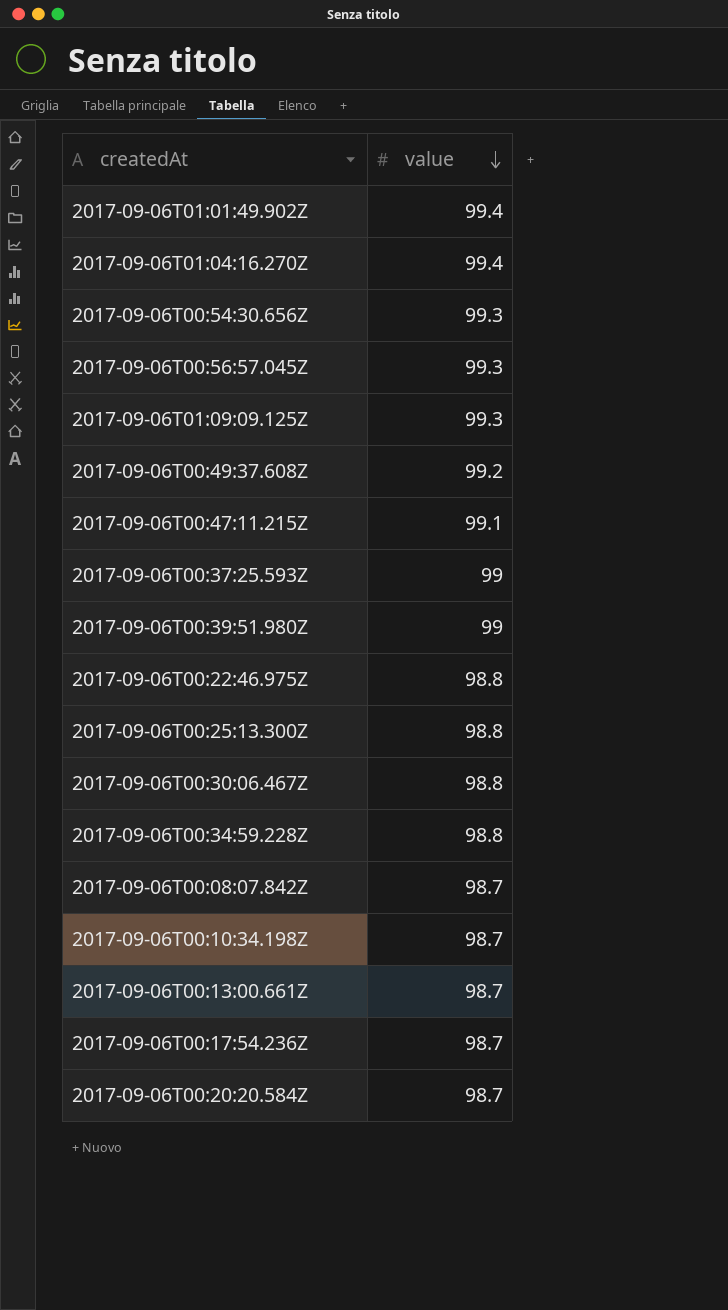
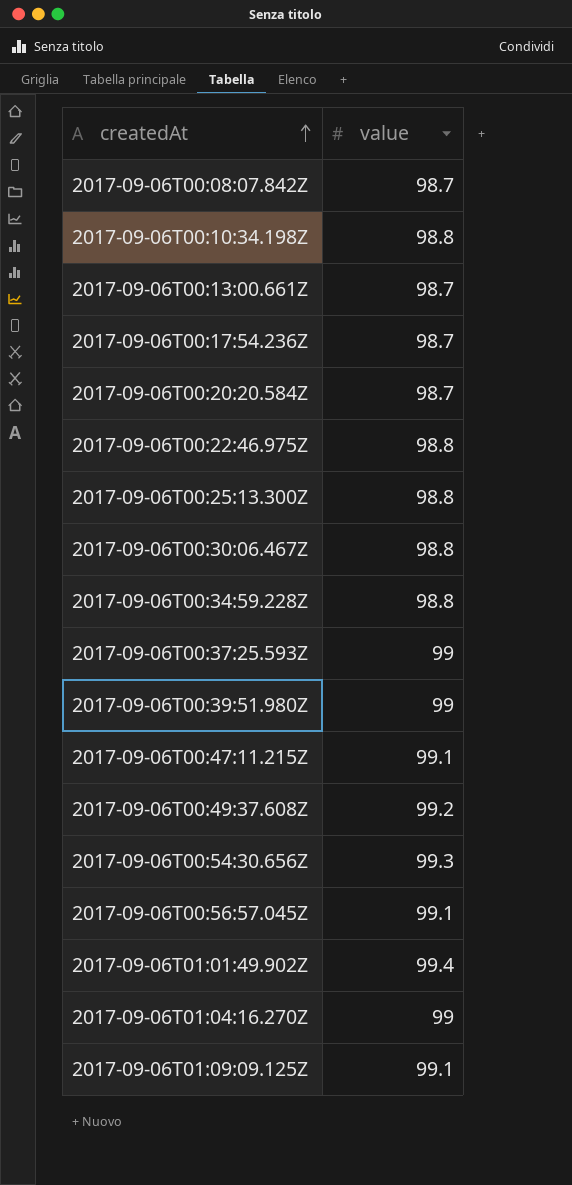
row order: value descending -> createdAt ascending
2017-09-06T00:10:34.198Z | value: 98.7 -> 98.8
2017-09-06T00:56:57.045Z | value: 99.3 -> 99.1
2017-09-06T01:04:16.270Z | value: 99.4 -> 99
2017-09-06T01:09:09.125Z | value: 99.3 -> 99.1

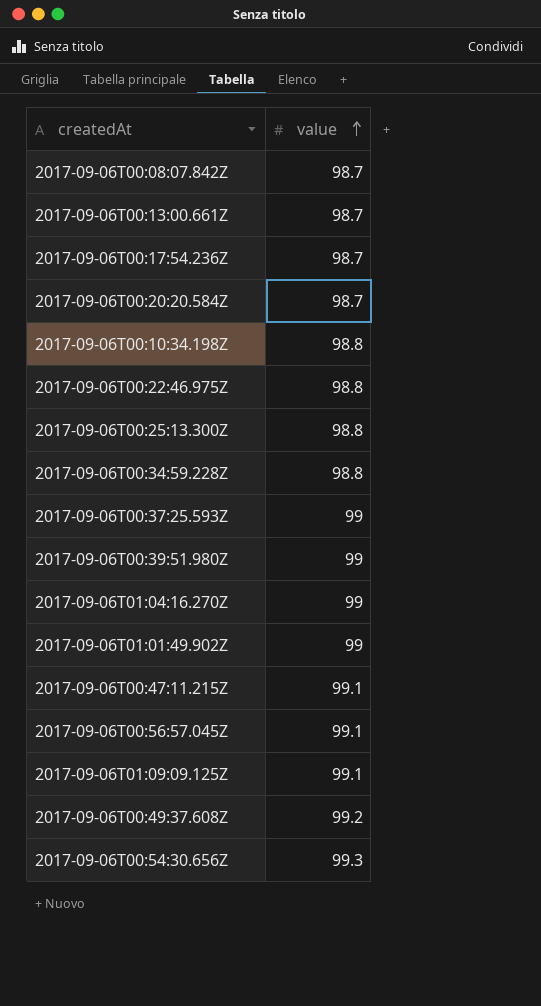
row order: createdAt ascending -> value ascending
row 2017-09-06T00:30:06.467Z: 98.8 -> none
2017-09-06T01:01:49.902Z | value: 99.4 -> 99

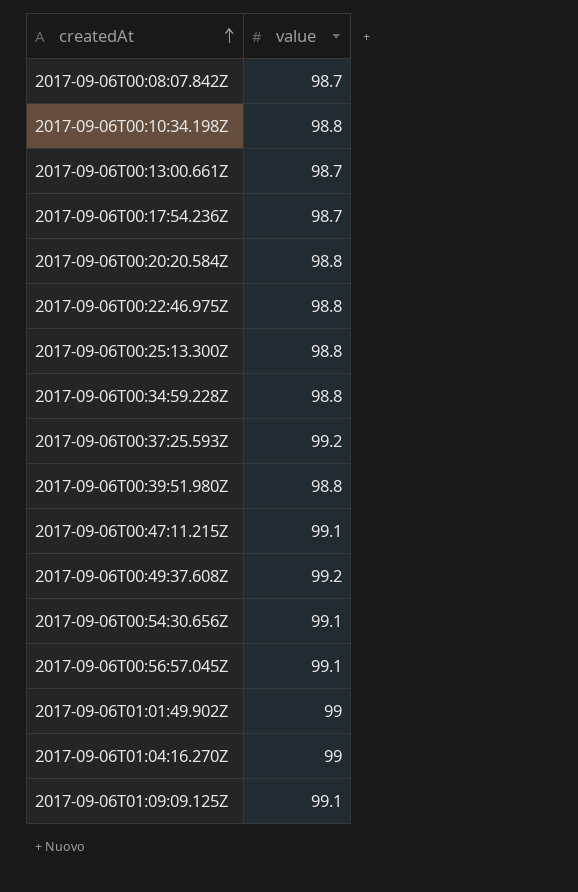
row order: value ascending -> createdAt ascending
2017-09-06T00:20:20.584Z | value: 98.7 -> 98.8
2017-09-06T00:37:25.593Z | value: 99 -> 99.2
2017-09-06T00:39:51.980Z | value: 99 -> 98.8
2017-09-06T00:54:30.656Z | value: 99.3 -> 99.1

